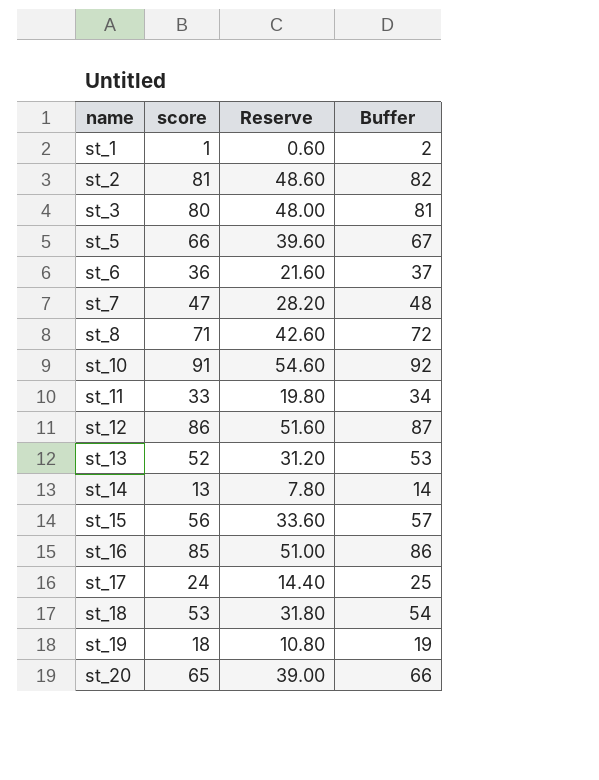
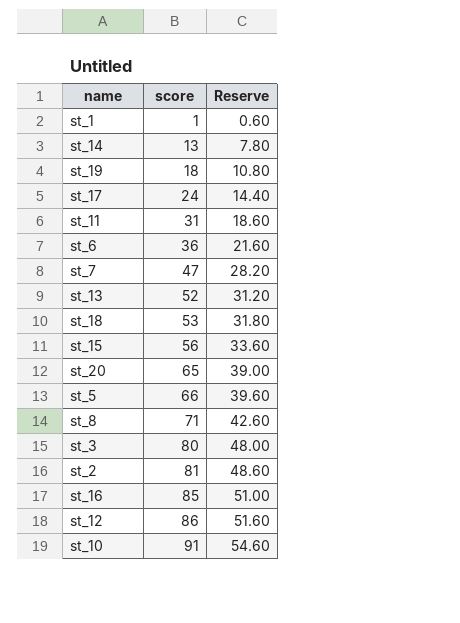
row order: name ascending -> score ascending
column Buffer | formula: [score] + 1 -> none
st_11 | score: 33 -> 31
st_11 | Reserve: 19.80 -> 18.60

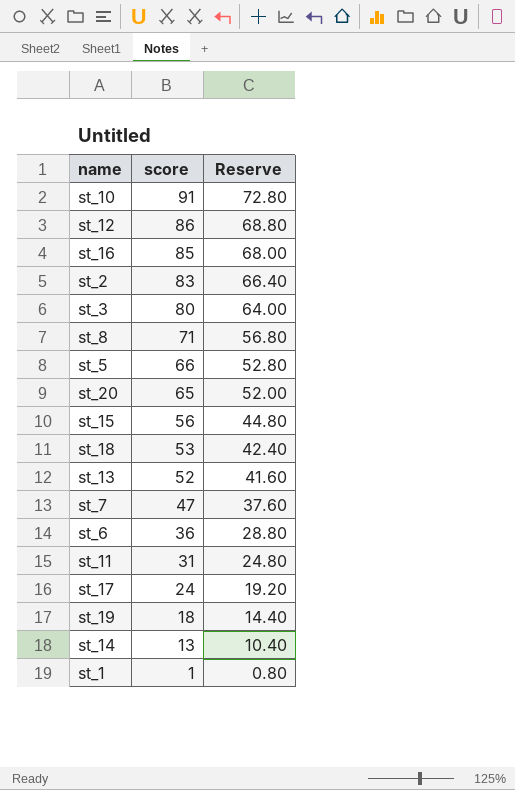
row order: score ascending -> score descending
column Reserve | formula: [score] * 0.6 -> [score] * 0.8
st_2 | score: 81 -> 83

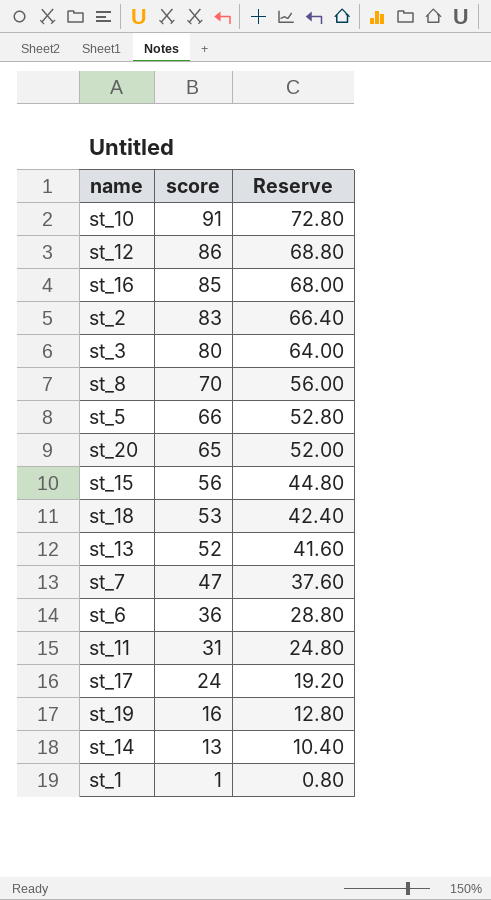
st_8 | score: 71 -> 70
st_8 | Reserve: 56.80 -> 56.00
st_19 | score: 18 -> 16
st_19 | Reserve: 14.40 -> 12.80

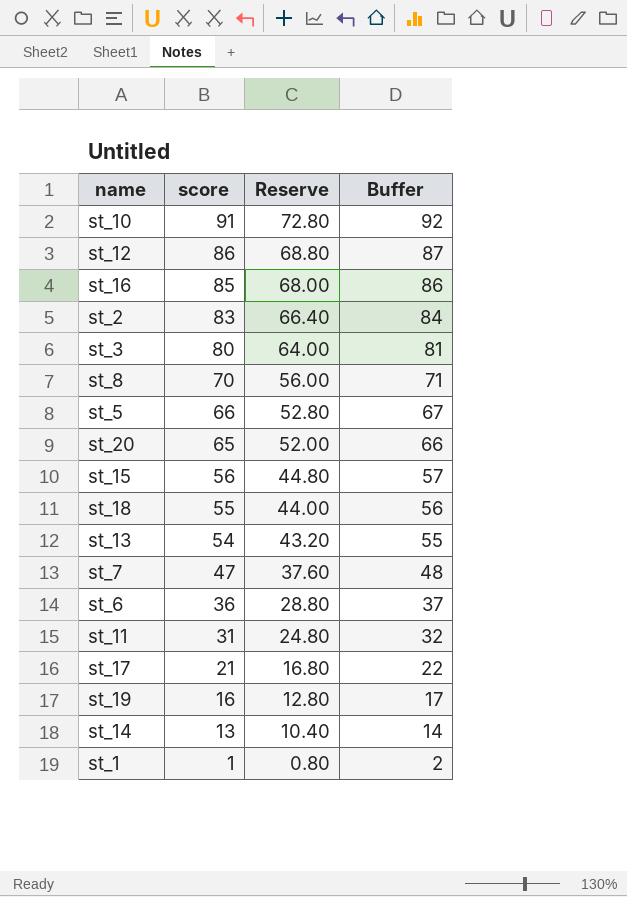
column Buffer | formula: none -> [score] + 1
st_18 | score: 53 -> 55
st_18 | Reserve: 42.40 -> 44.00
st_13 | score: 52 -> 54
st_13 | Reserve: 41.60 -> 43.20
st_17 | score: 24 -> 21
st_17 | Reserve: 19.20 -> 16.80

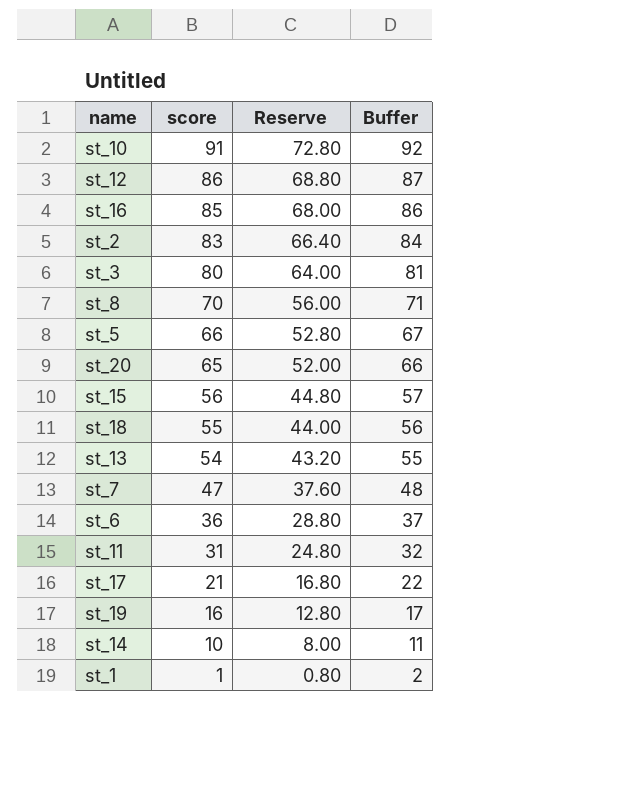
st_14 | score: 13 -> 10
st_14 | Reserve: 10.40 -> 8.00
st_14 | Buffer: 14 -> 11

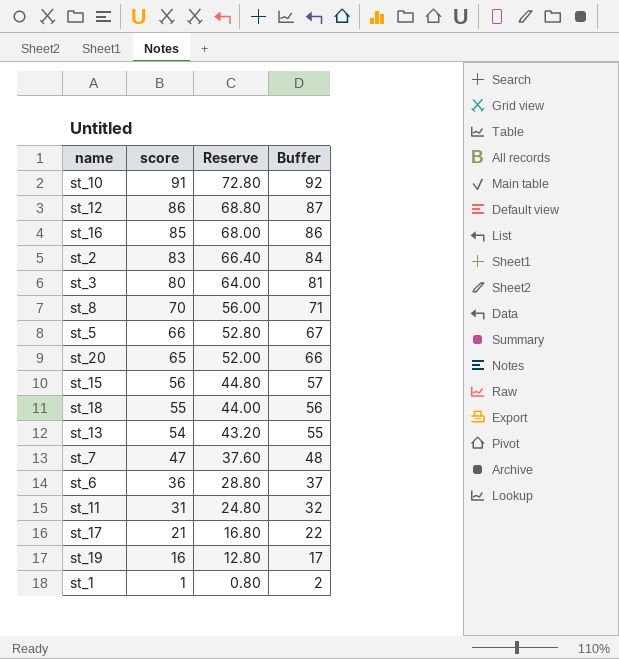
row st_14: 10 | 8.00 | 11 -> none

